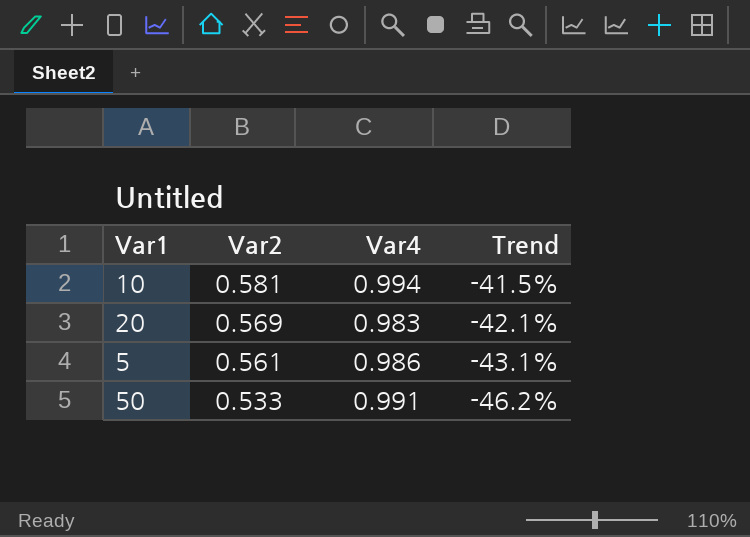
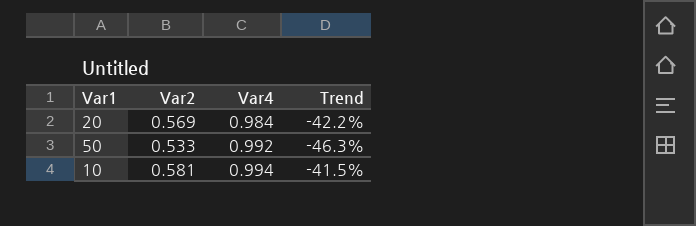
row order: Var2 descending -> Var4 ascending
row 5: 0.561 | 0.986 | -43.1% -> none
20 | Var4: 0.983 -> 0.984
20 | Trend: -42.1% -> -42.2%
50 | Var4: 0.991 -> 0.992
50 | Trend: -46.2% -> -46.3%

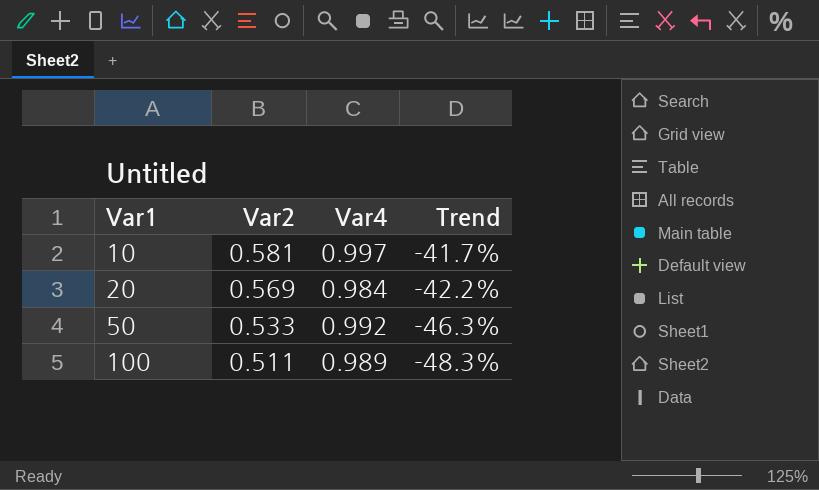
row order: Var4 ascending -> Var1 ascending
10 | Var4: 0.994 -> 0.997
10 | Trend: -41.5% -> -41.7%
row 100: none -> 0.511 | 0.989 | -48.3%

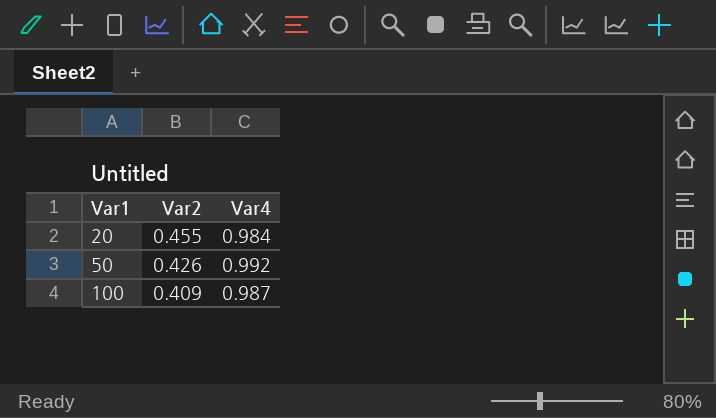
column Trend | formula: ([Var2] - [Var4]) / [Var4] -> none
row 10: 0.581 | 0.997 | -41.7% -> none
20 | Var2: 0.569 -> 0.455
50 | Var2: 0.533 -> 0.426
100 | Var2: 0.511 -> 0.409
100 | Var4: 0.989 -> 0.987

